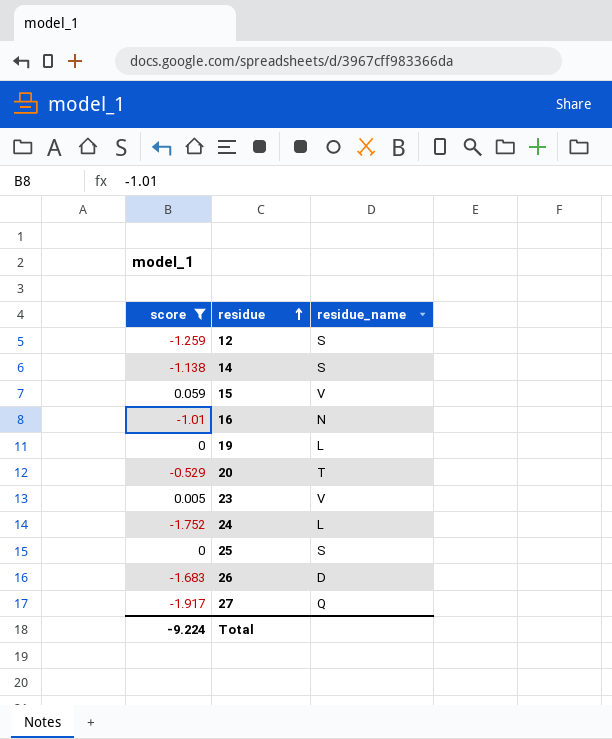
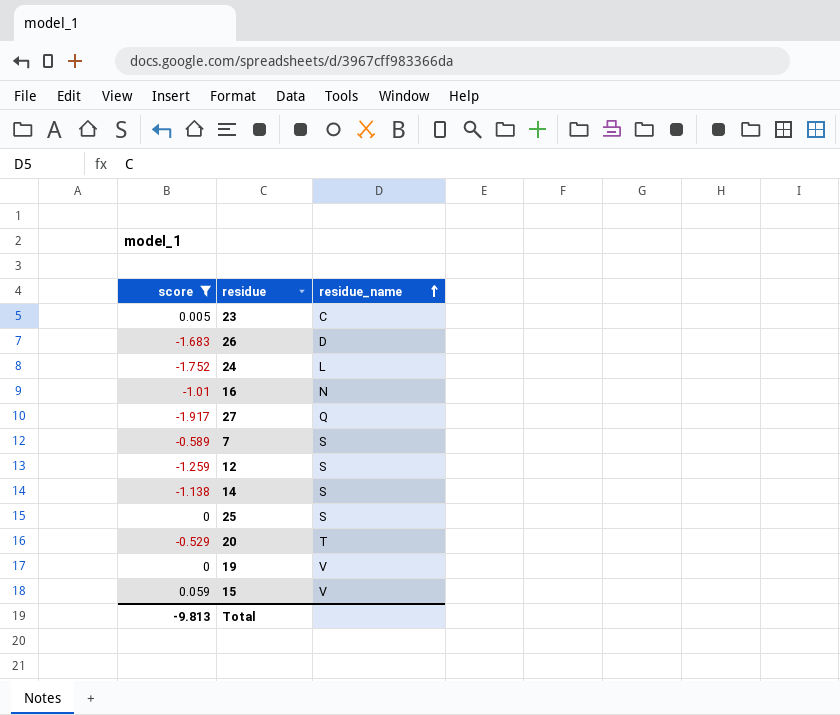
row order: residue ascending -> residue_name ascending
23 | residue_name: V -> C
row 7: none -> -0.589 | S
19 | residue_name: L -> V
Total | score: -9.224 -> -9.813

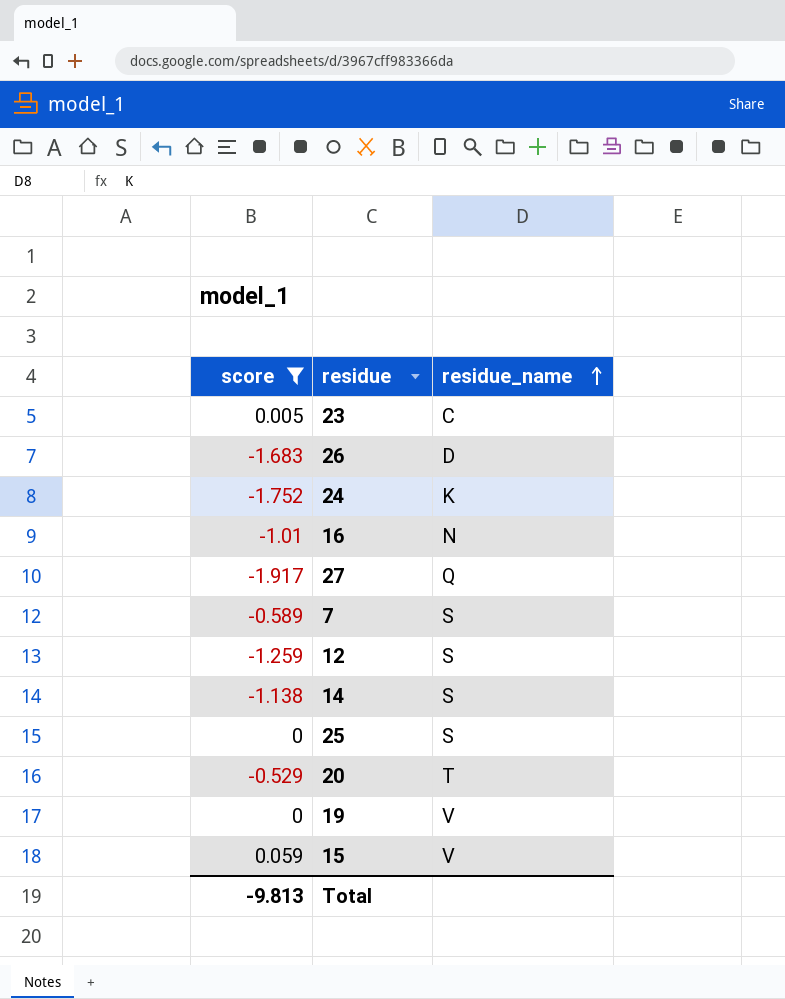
24 | residue_name: L -> K

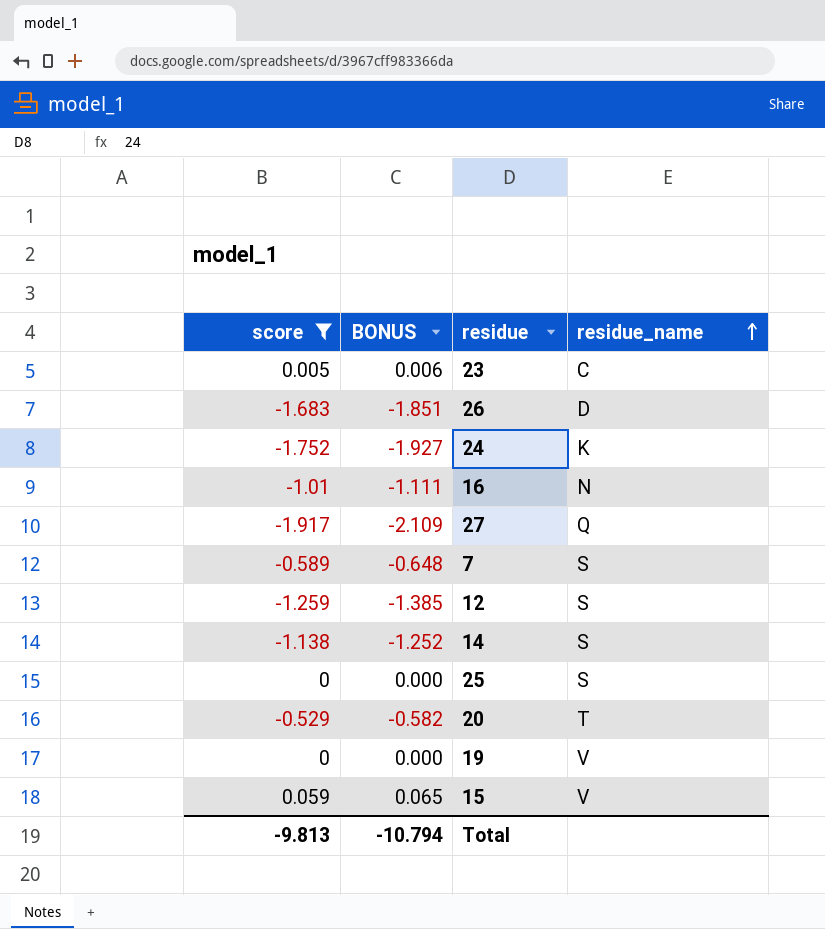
column BONUS | formula: none -> [score] * 1.1

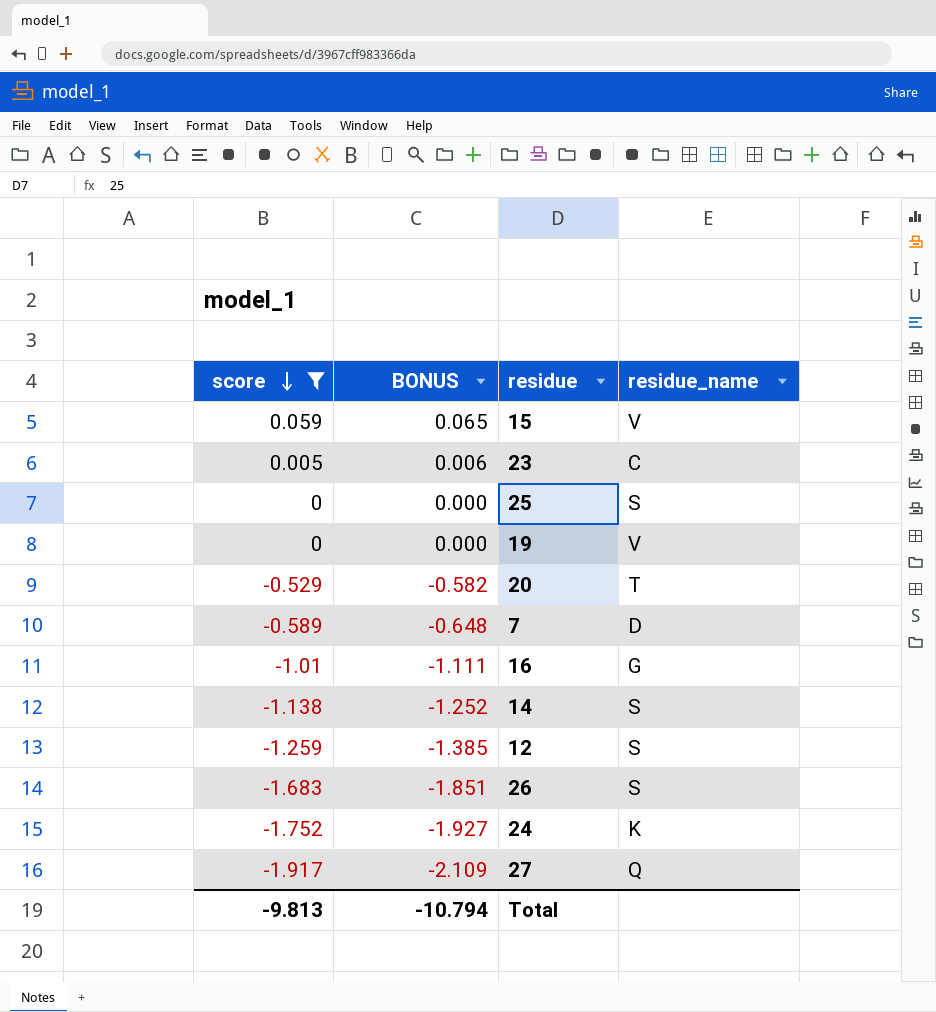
row order: residue_name ascending -> score descending
7 | residue_name: S -> D
16 | residue_name: N -> G
26 | residue_name: D -> S

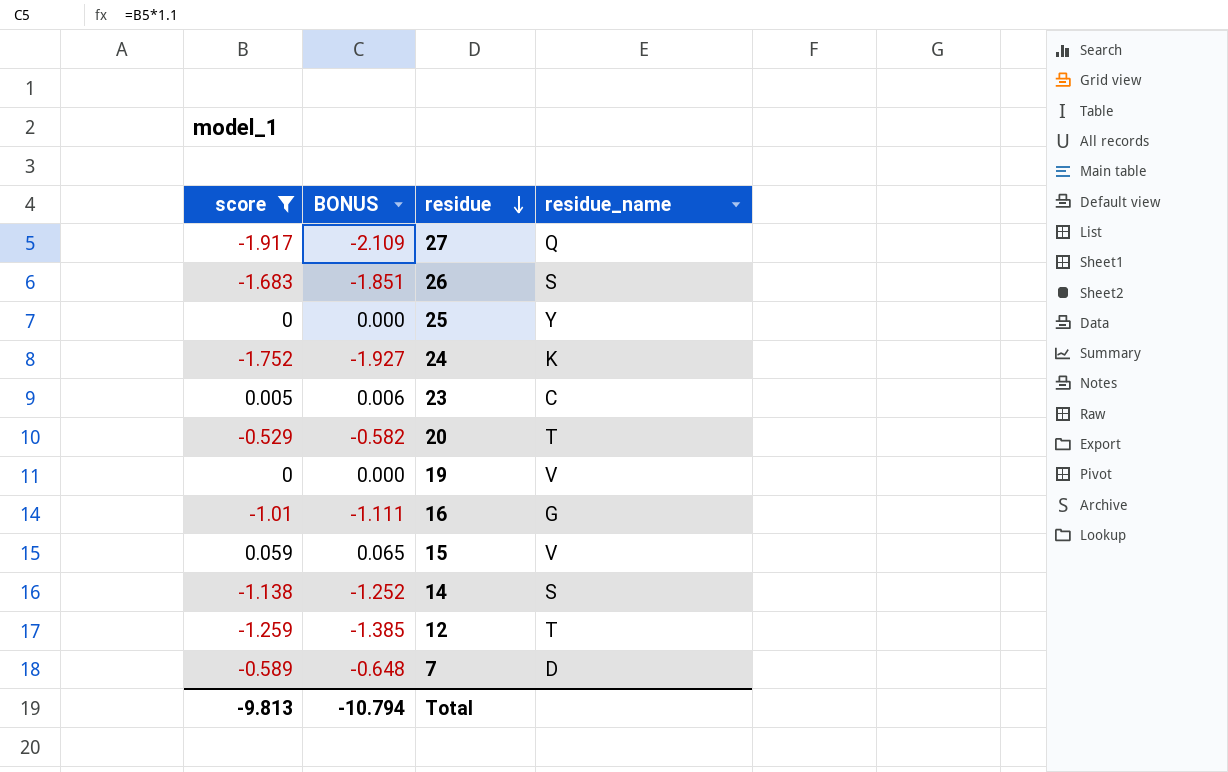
row order: score descending -> residue descending
25 | residue_name: S -> Y
12 | residue_name: S -> T

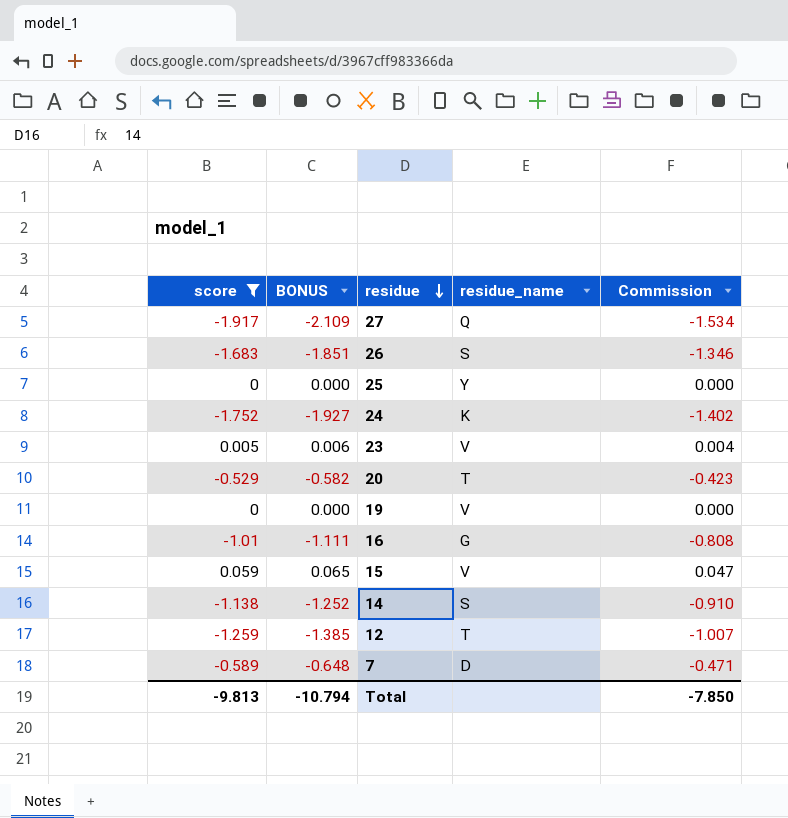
column Commission | formula: none -> [score] * 0.8
23 | residue_name: C -> V

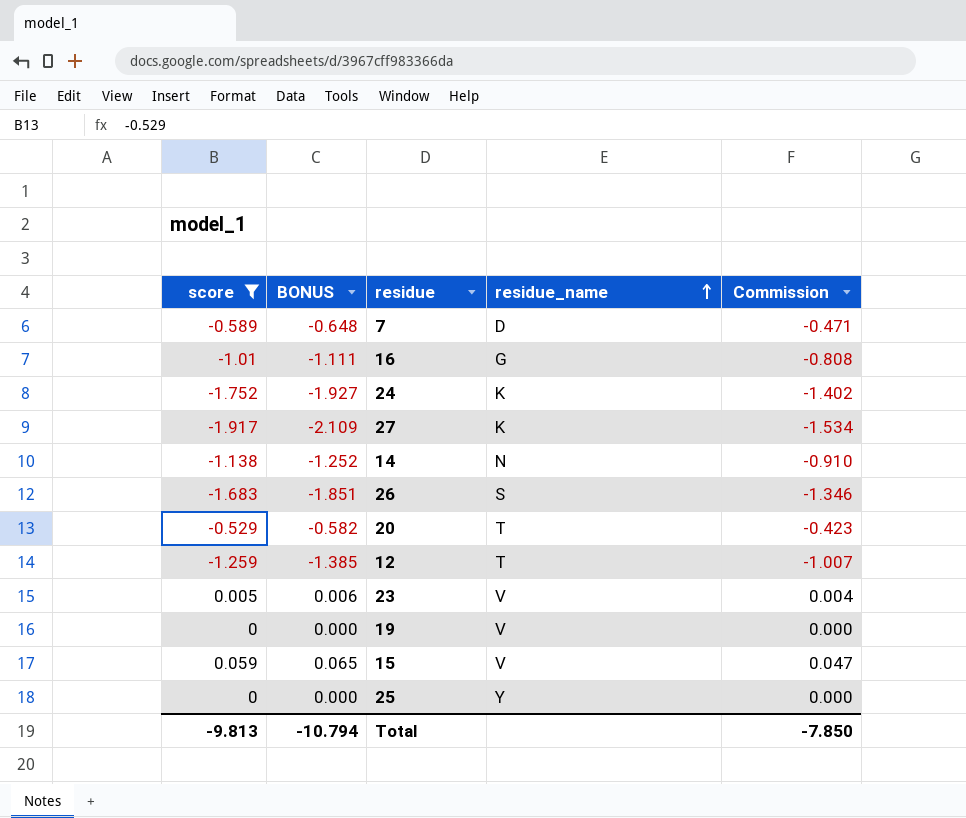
row order: residue descending -> residue_name ascending
27 | residue_name: Q -> K
14 | residue_name: S -> N

